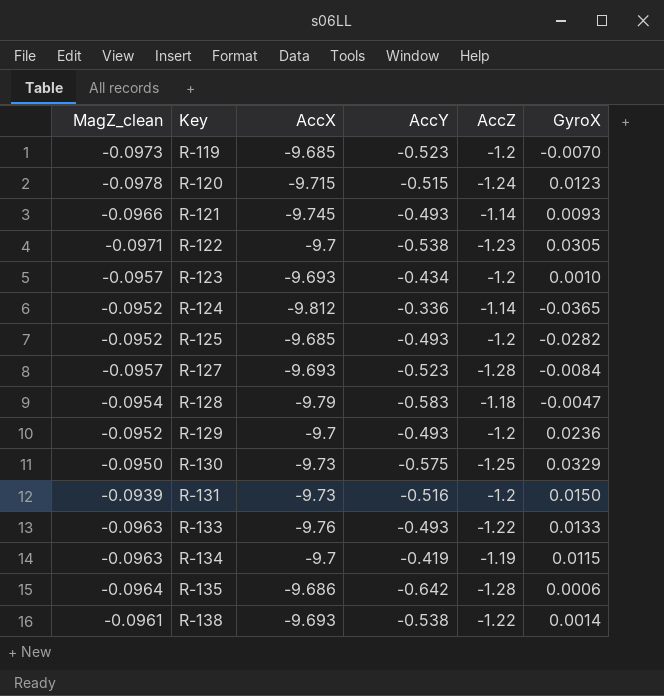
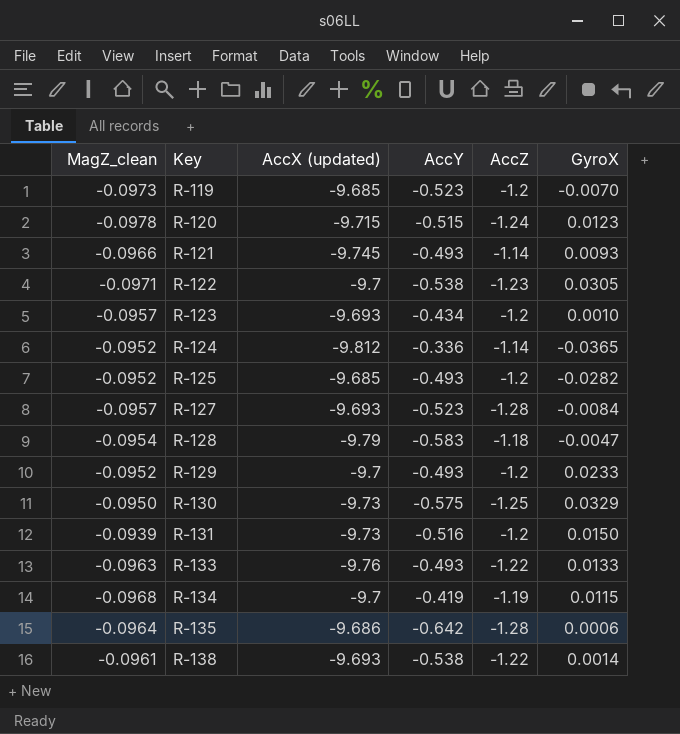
column name: AccX -> AccX (updated)
R-129 | GyroX: 0.0236 -> 0.0233
R-134 | MagZ_clean: -0.0963 -> -0.0968

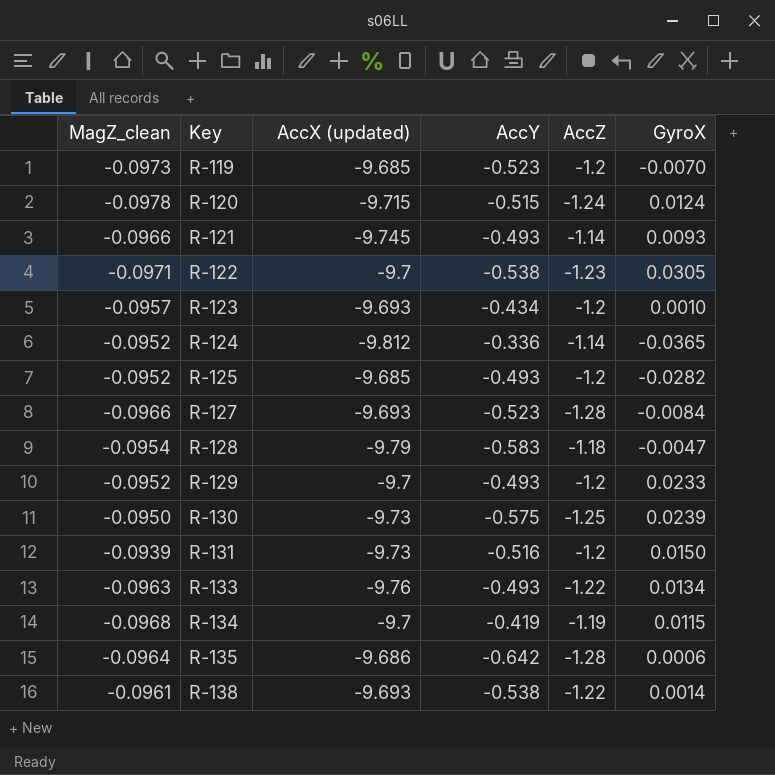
R-120 | GyroX: 0.0123 -> 0.0124
R-127 | MagZ_clean: -0.0957 -> -0.0966
R-130 | GyroX: 0.0329 -> 0.0239
R-133 | GyroX: 0.0133 -> 0.0134

